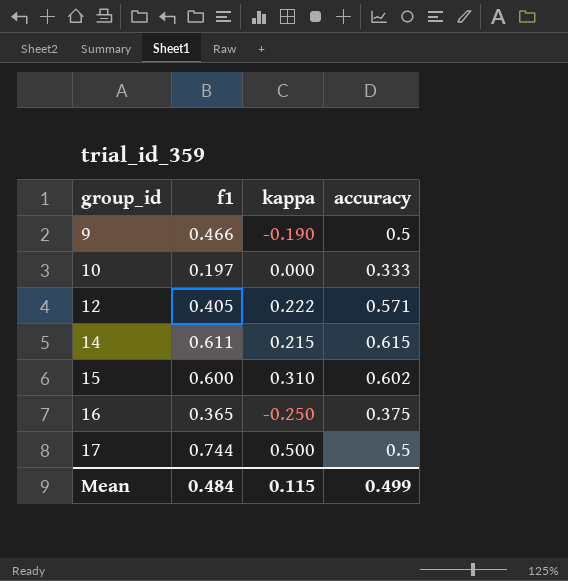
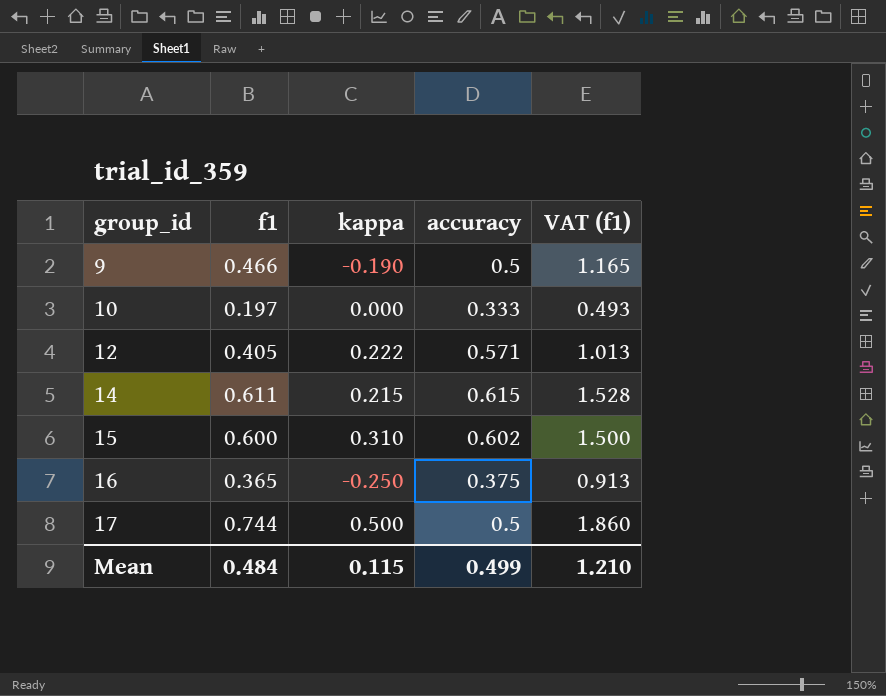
column VAT (f1) | formula: none -> [f1] * 2.5

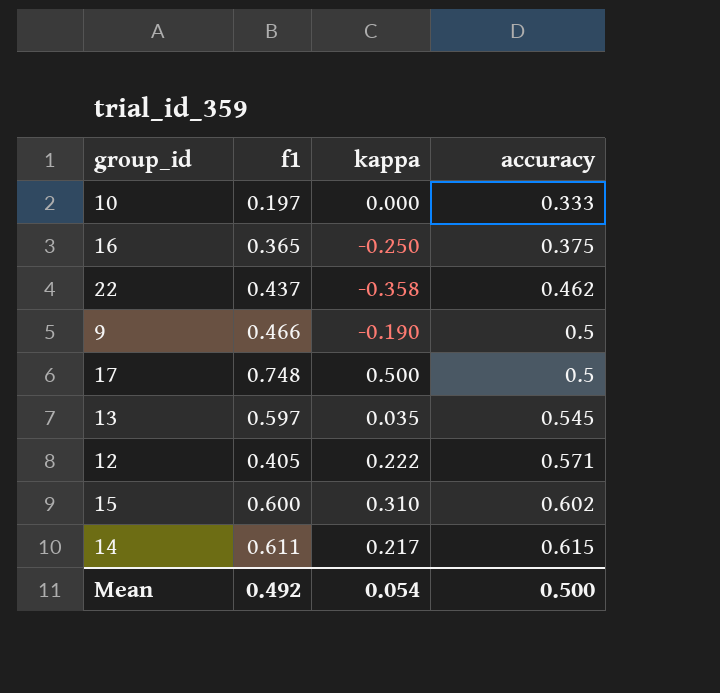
row order: group_id ascending -> accuracy ascending
column VAT (f1) | formula: [f1] * 2.5 -> none
row 22: none -> 0.437 | -0.358 | 0.462
17 | f1: 0.744 -> 0.748
row 13: none -> 0.597 | 0.035 | 0.545
14 | kappa: 0.215 -> 0.217
Mean | f1: 0.484 -> 0.492
Mean | kappa: 0.115 -> 0.054
Mean | accuracy: 0.499 -> 0.500

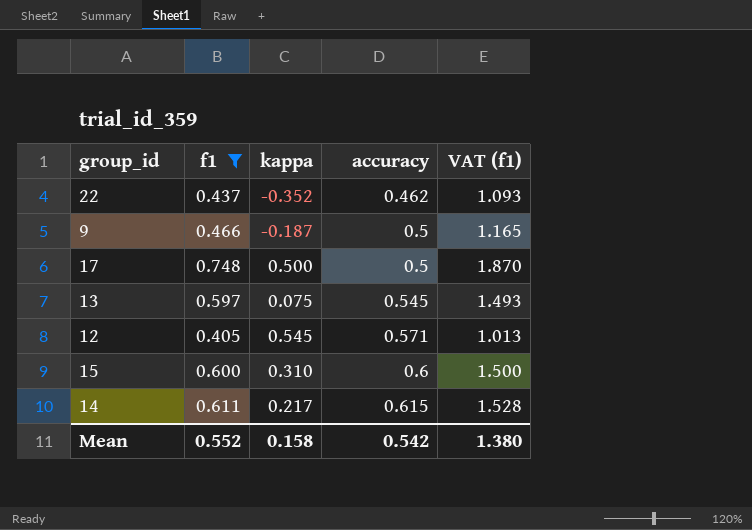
filter: none -> f1 >= 0.405
column VAT (f1) | formula: none -> [f1] * 2.5
22 | kappa: -0.358 -> -0.352
9 | kappa: -0.190 -> -0.187
13 | kappa: 0.035 -> 0.075
12 | kappa: 0.222 -> 0.545
15 | accuracy: 0.602 -> 0.6
Mean | f1: 0.492 -> 0.552
Mean | kappa: 0.054 -> 0.158
Mean | accuracy: 0.500 -> 0.542

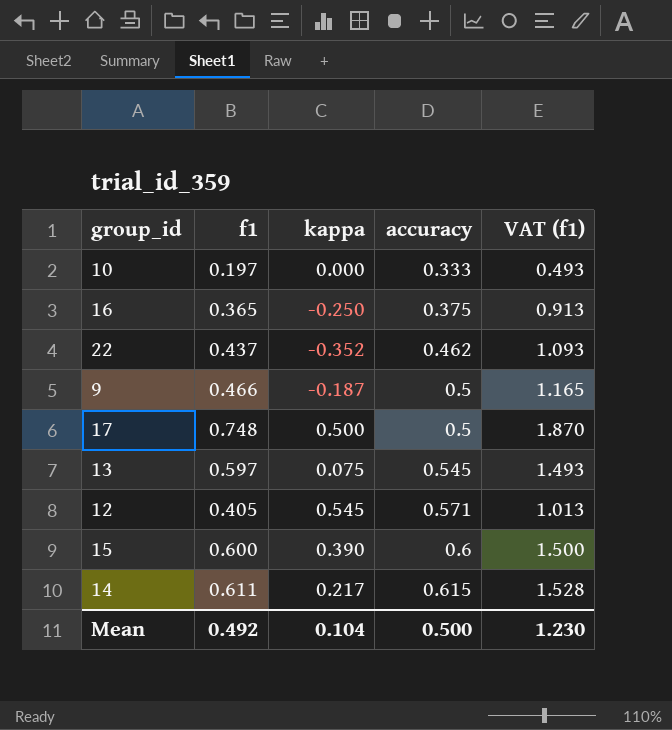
filter: f1 >= 0.405 -> none
15 | kappa: 0.310 -> 0.390
Mean | f1: 0.552 -> 0.492
Mean | kappa: 0.158 -> 0.104
Mean | accuracy: 0.542 -> 0.500
Mean | VAT (f1): 1.380 -> 1.230

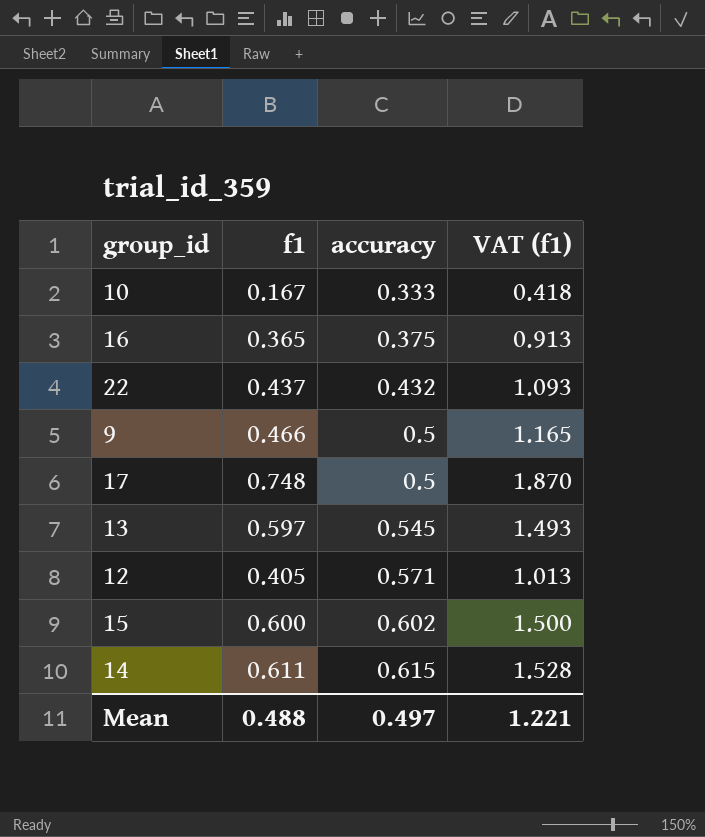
column kappa | position: 3 -> none
10 | f1: 0.197 -> 0.167
10 | VAT (f1): 0.493 -> 0.418
22 | accuracy: 0.462 -> 0.432
15 | accuracy: 0.6 -> 0.602
Mean | f1: 0.492 -> 0.488
Mean | accuracy: 0.500 -> 0.497
Mean | VAT (f1): 1.230 -> 1.221

